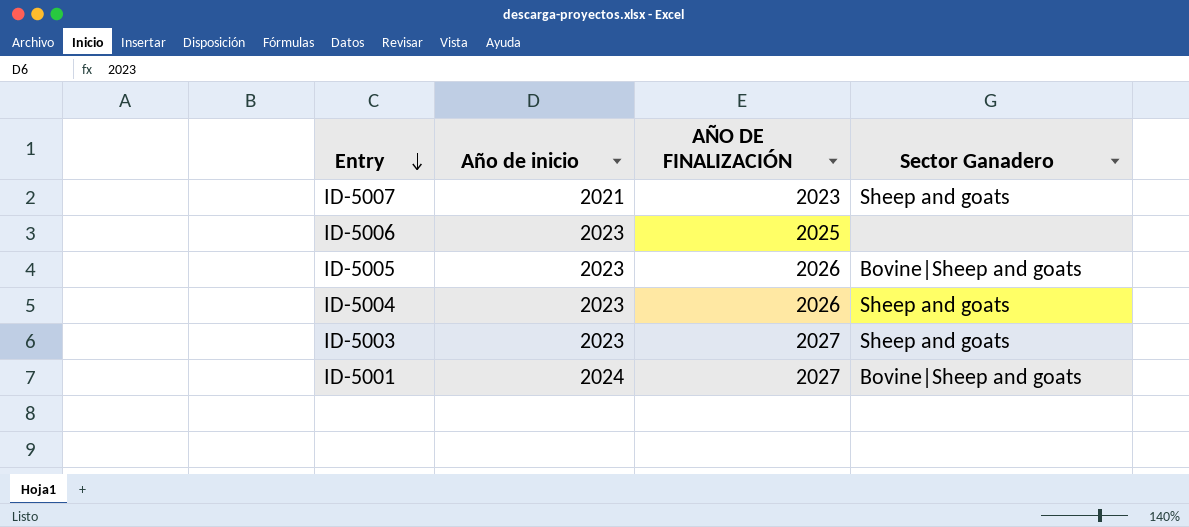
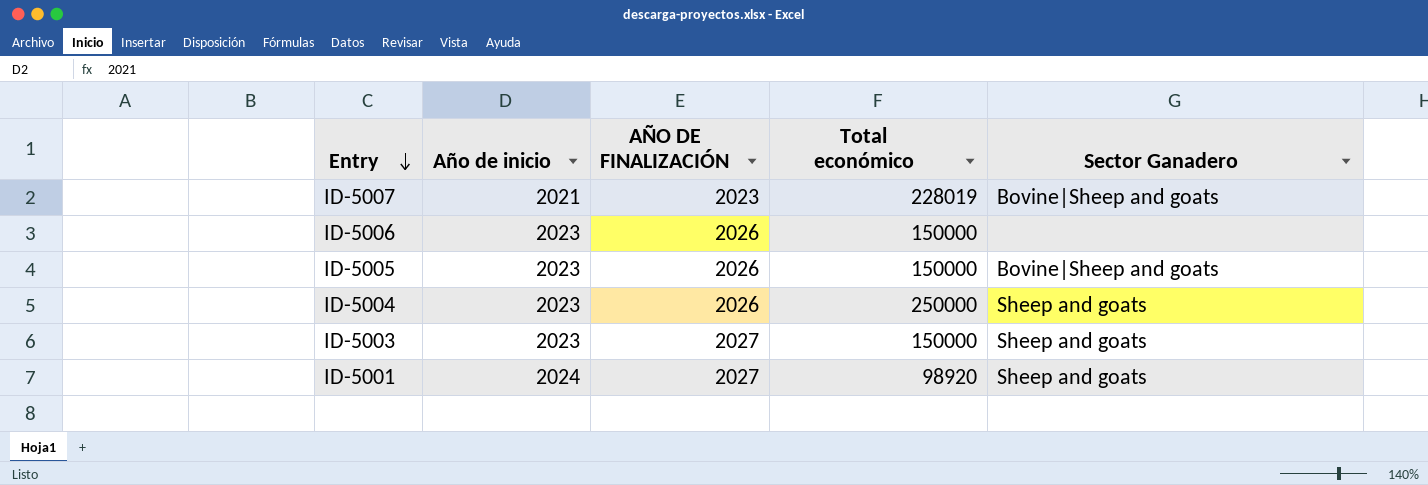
column Total económico | position: none -> 4
ID-5007 | Sector Ganadero: Sheep and goats -> Bovine|Sheep and goats
ID-5006 | AÑO DE FINALIZACIÓN: 2025 -> 2026
ID-5001 | Sector Ganadero: Bovine|Sheep and goats -> Sheep and goats

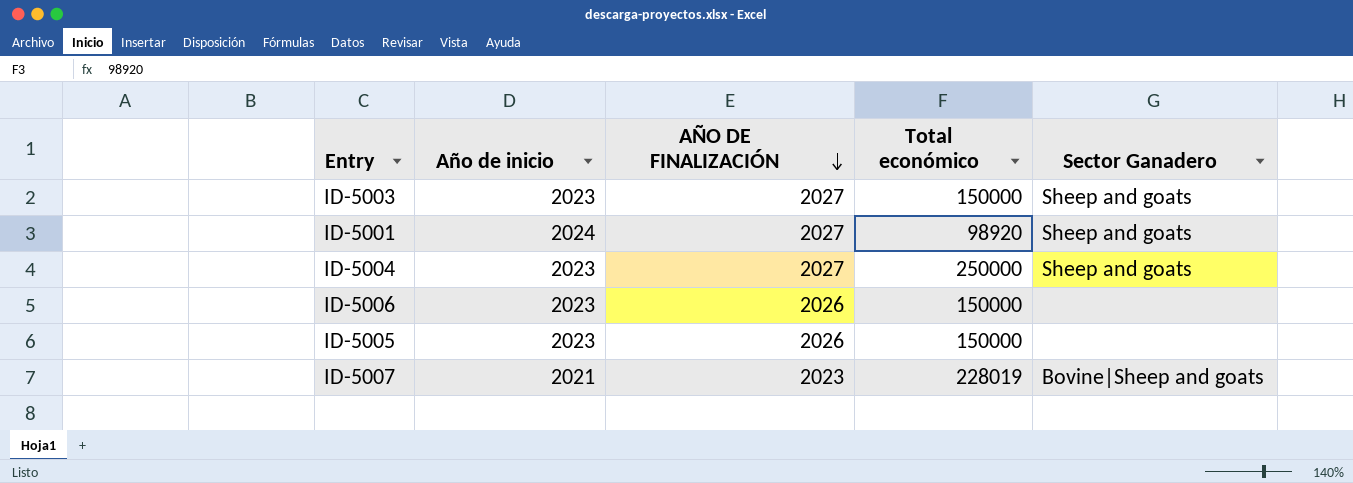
row order: Entry descending -> AÑO DE FINALIZACIÓN descending
ID-5004 | AÑO DE FINALIZACIÓN: 2026 -> 2027
ID-5005 | Sector Ganadero: Bovine|Sheep and goats -> none

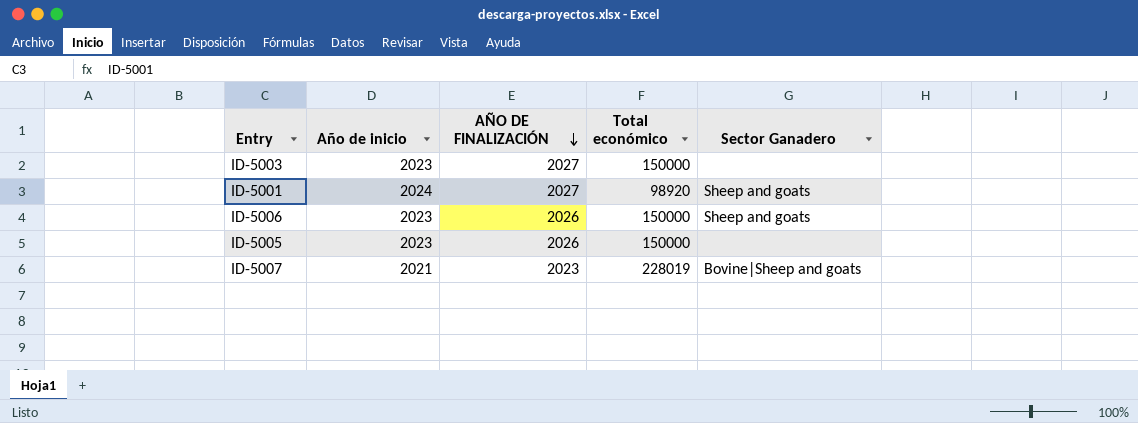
row ID-5004: 2023 | 2027 | 250000 | Sheep and goats -> none
ID-5003 | Sector Ganadero: Sheep and goats -> none
ID-5006 | Sector Ganadero: none -> Sheep and goats

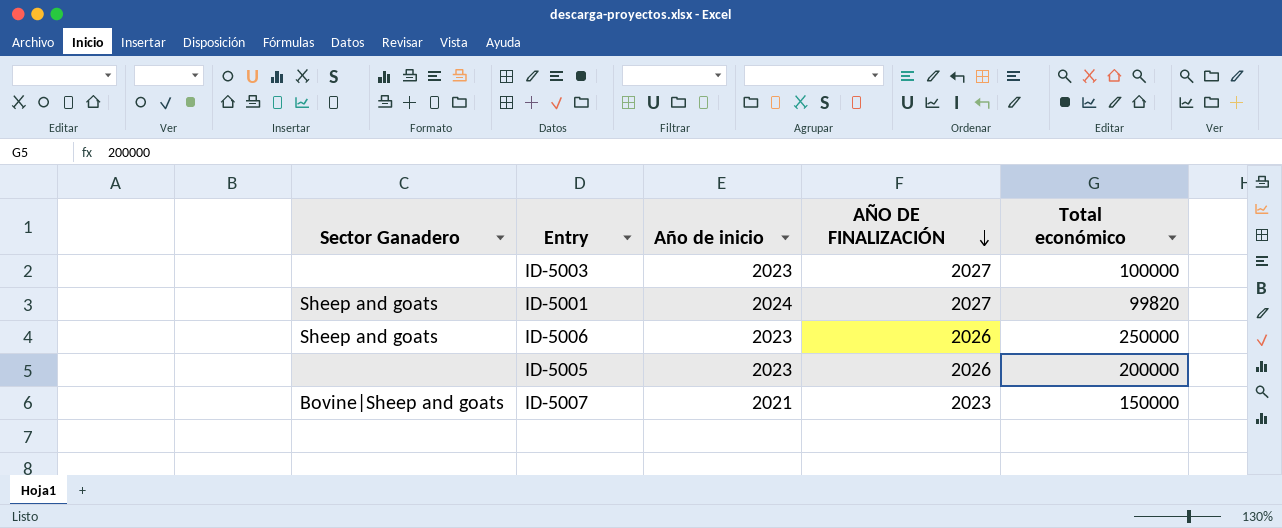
column Sector Ganadero | position: 5 -> 1
ID-5003 | Total económico: 150000 -> 100000
ID-5001 | Total económico: 98920 -> 99820
ID-5006 | Total económico: 150000 -> 250000
ID-5005 | Total económico: 150000 -> 200000
ID-5007 | Total económico: 228019 -> 150000

